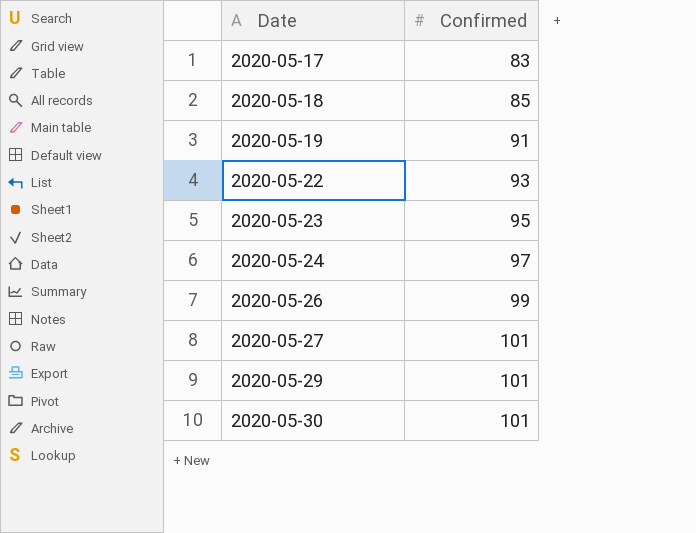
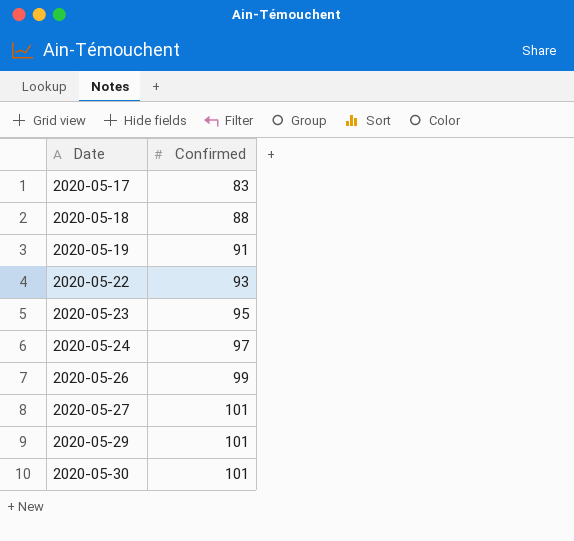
2020-05-18 | Confirmed: 85 -> 88

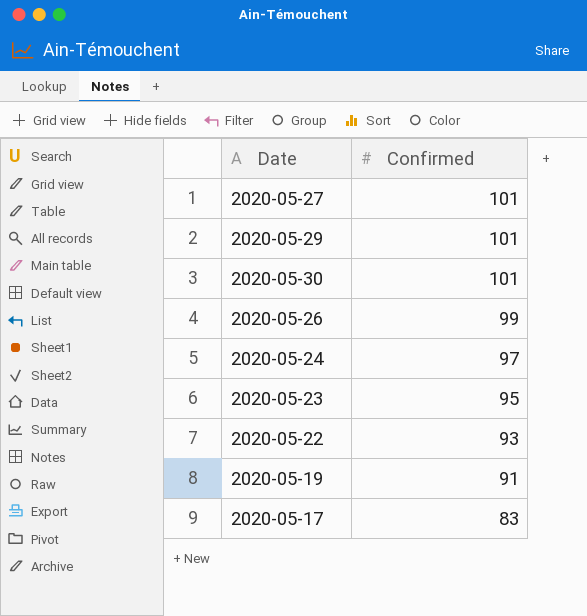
row order: Date ascending -> Confirmed descending
row 2020-05-18: 88 -> none

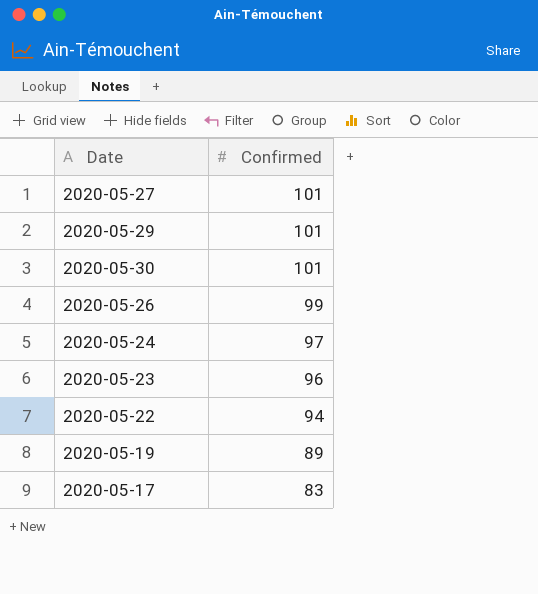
2020-05-23 | Confirmed: 95 -> 96
2020-05-22 | Confirmed: 93 -> 94
2020-05-19 | Confirmed: 91 -> 89

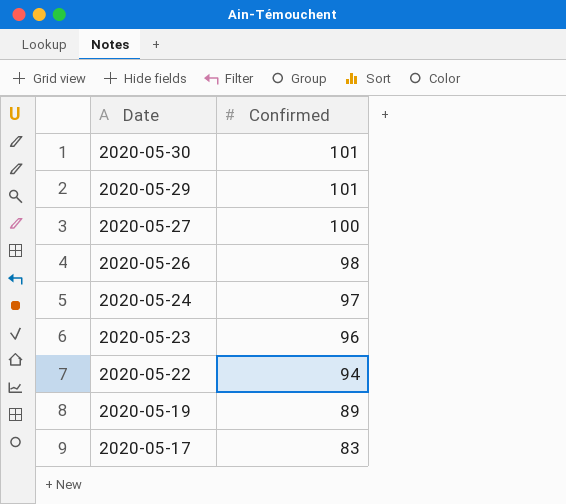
row order: Confirmed descending -> Date descending
2020-05-27 | Confirmed: 101 -> 100
2020-05-26 | Confirmed: 99 -> 98

